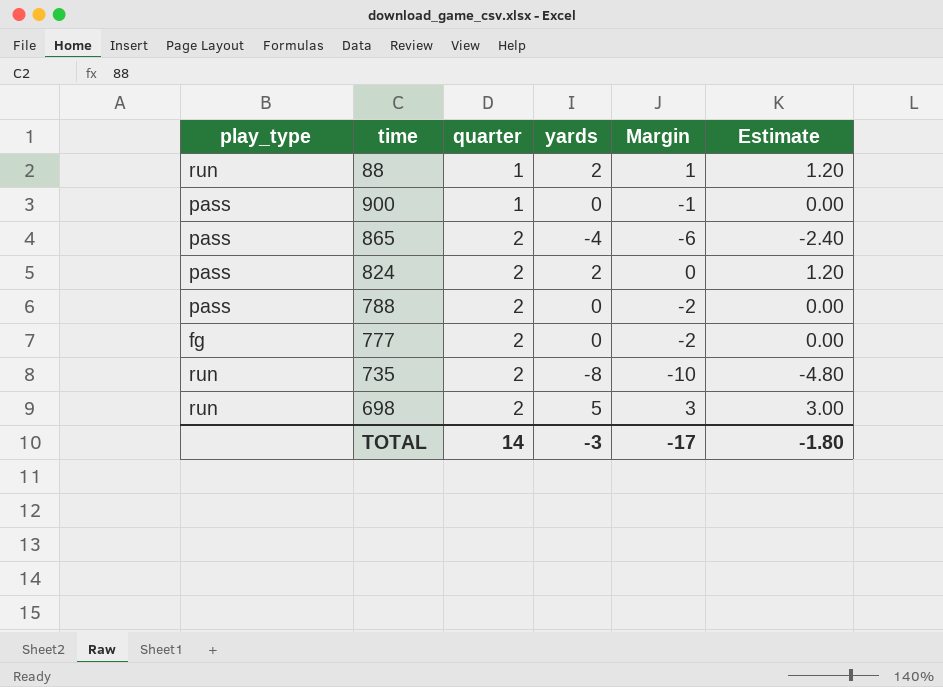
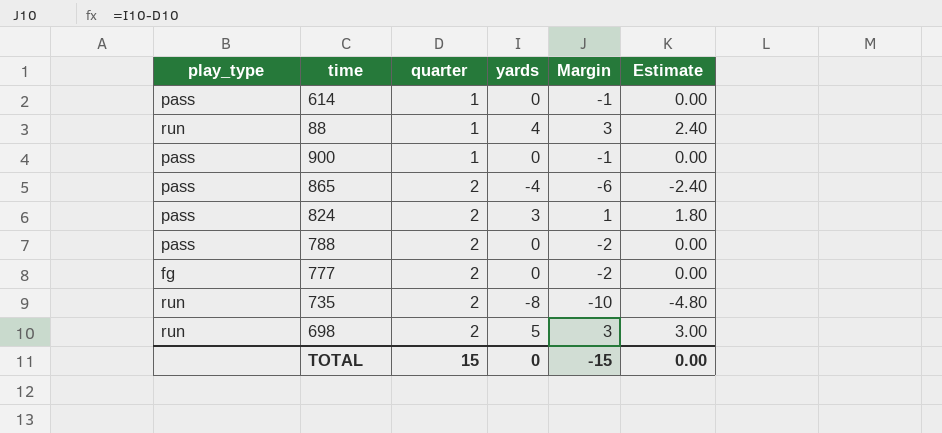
row 614: none -> pass | 1 | 0 | -1 | 0.00
88 | yards: 2 -> 4
88 | Margin: 1 -> 3
88 | Estimate: 1.20 -> 2.40
824 | yards: 2 -> 3
824 | Margin: 0 -> 1
824 | Estimate: 1.20 -> 1.80
TOTAL | quarter: 14 -> 15
TOTAL | yards: -3 -> 0
TOTAL | Margin: -17 -> -15
TOTAL | Estimate: -1.80 -> 0.00

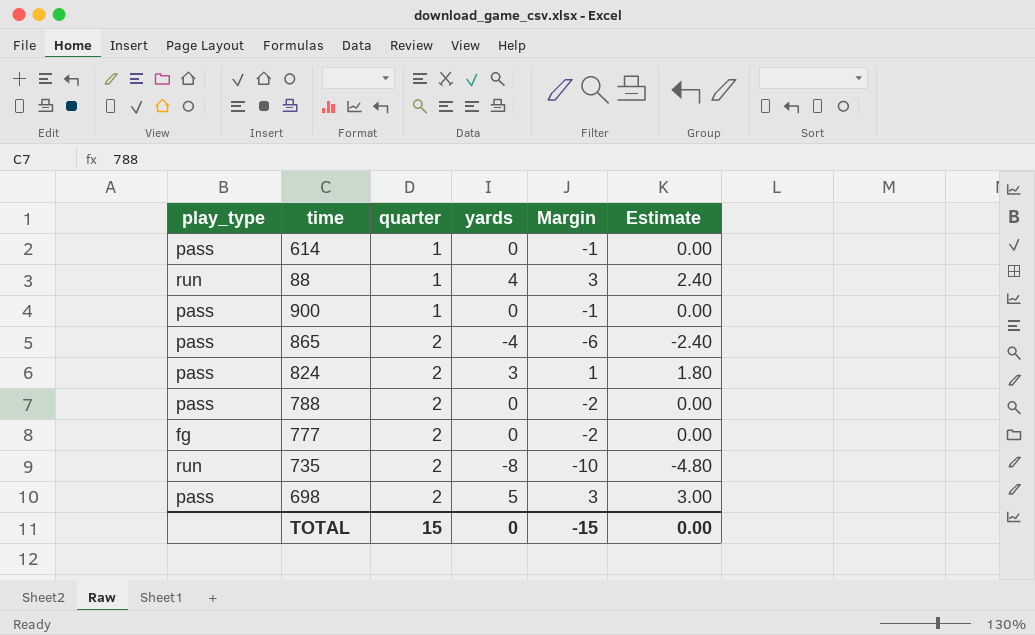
698 | play_type: run -> pass

